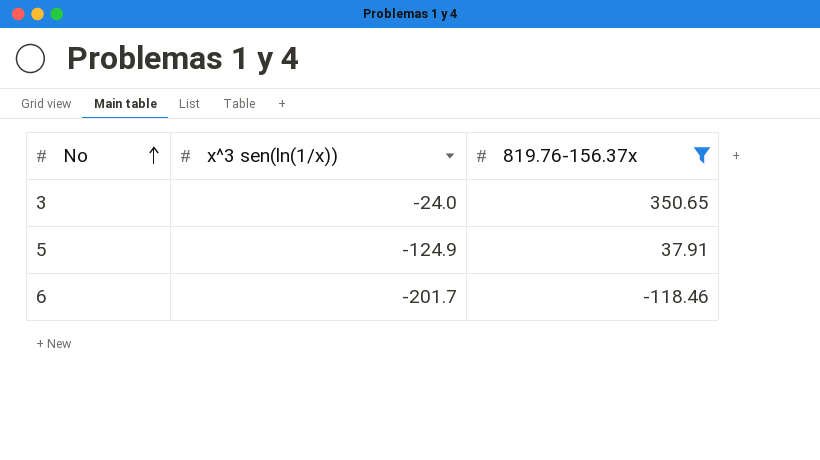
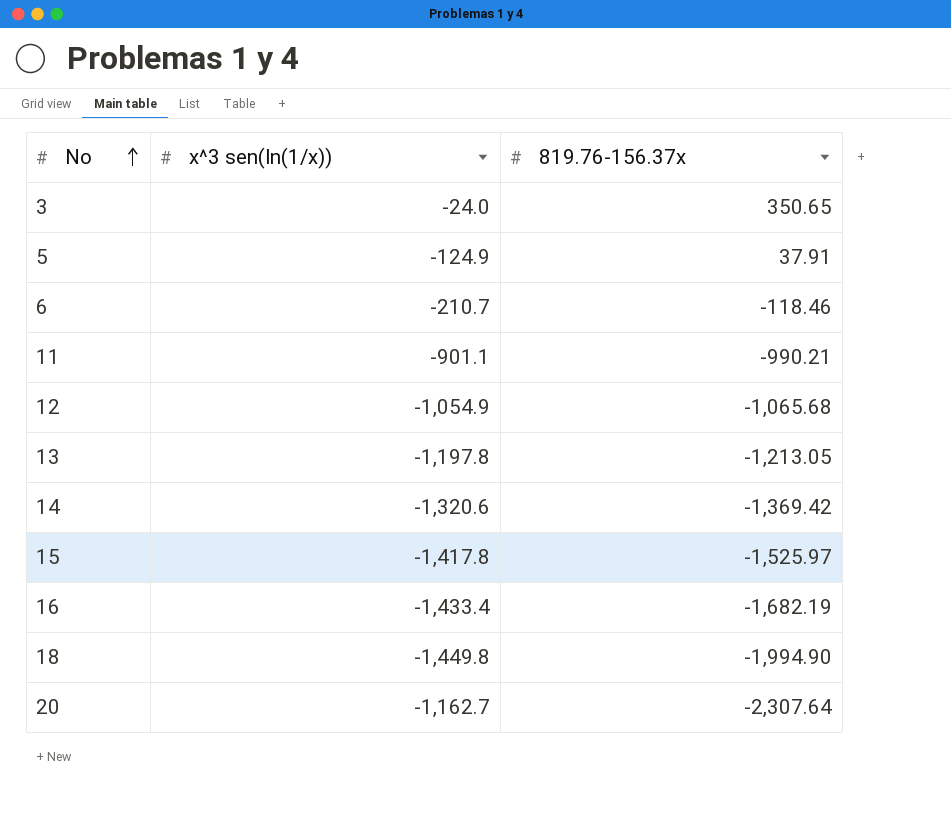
filter: 819.76-156.37x >= -118.46 -> none
6 | x^3 sen(ln(1/x)): -201.7 -> -210.7

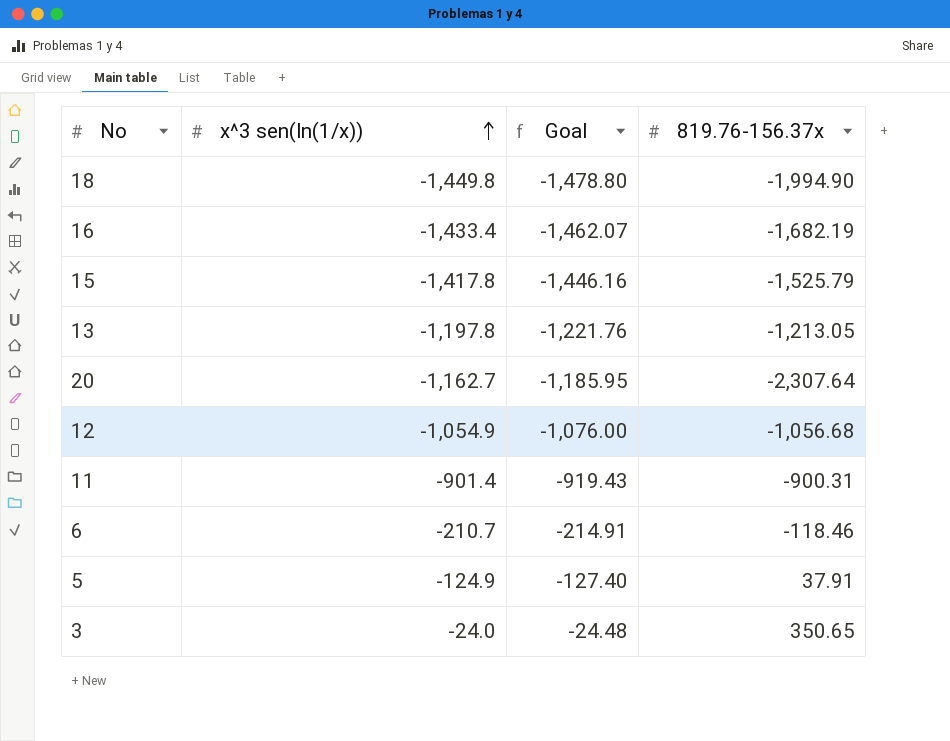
row order: No ascending -> x^3 sen(ln(1/x)) ascending
column Goal | formula: none -> [x^3 sen(ln(1/x))] * 1.02
row 14: -1,320.6 | -1,369.42 -> none
15 | 819.76-156.37x: -1,525.97 -> -1,525.79
12 | 819.76-156.37x: -1,065.68 -> -1,056.68
11 | x^3 sen(ln(1/x)): -901.1 -> -901.4
11 | 819.76-156.37x: -990.21 -> -900.31

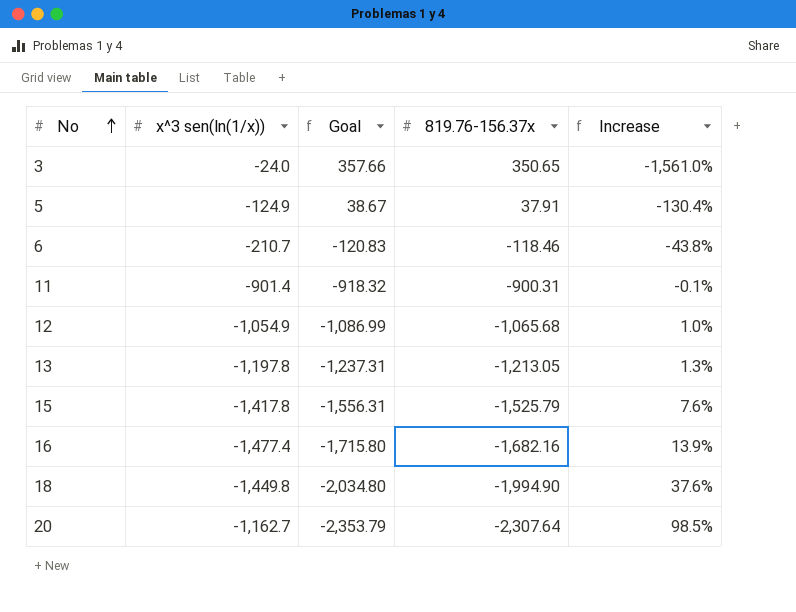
row order: x^3 sen(ln(1/x)) ascending -> No ascending
column Goal | formula: [x^3 sen(ln(1/x))] * 1.02 -> [819.76-156.37x] * 1.02
column Increase | formula: none -> ([819.76-156.37x] - [x^3 sen(ln(1/x))]) / [x^3 sen(ln(1/x))]
12 | 819.76-156.37x: -1,056.68 -> -1,065.68
16 | x^3 sen(ln(1/x)): -1,433.4 -> -1,477.4
16 | 819.76-156.37x: -1,682.19 -> -1,682.16

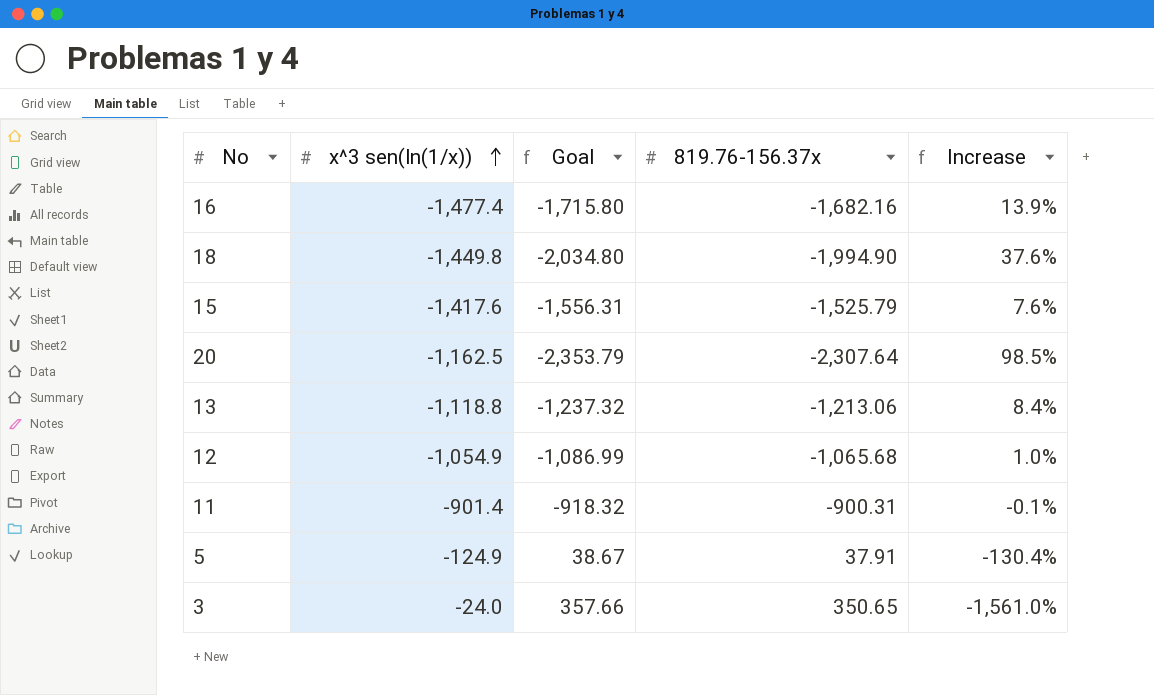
row order: No ascending -> x^3 sen(ln(1/x)) ascending
row 6: -210.7 | -120.83 | -118.46 | -43.8% -> none
15 | x^3 sen(ln(1/x)): -1,417.8 -> -1,417.6
20 | x^3 sen(ln(1/x)): -1,162.7 -> -1,162.5
13 | x^3 sen(ln(1/x)): -1,197.8 -> -1,118.8
13 | Goal: -1,237.31 -> -1,237.32
13 | 819.76-156.37x: -1,213.05 -> -1,213.06
13 | Increase: 1.3% -> 8.4%

